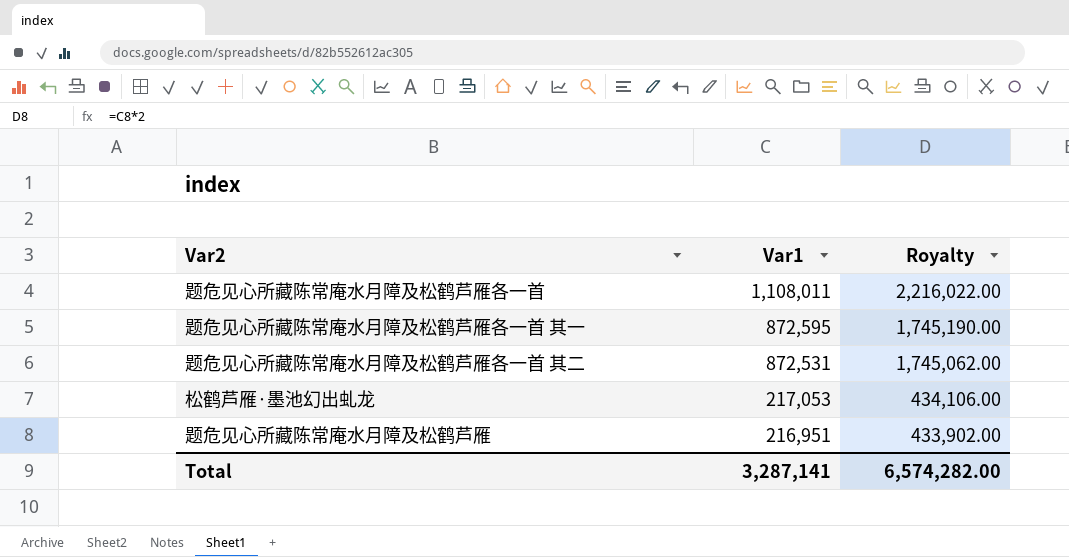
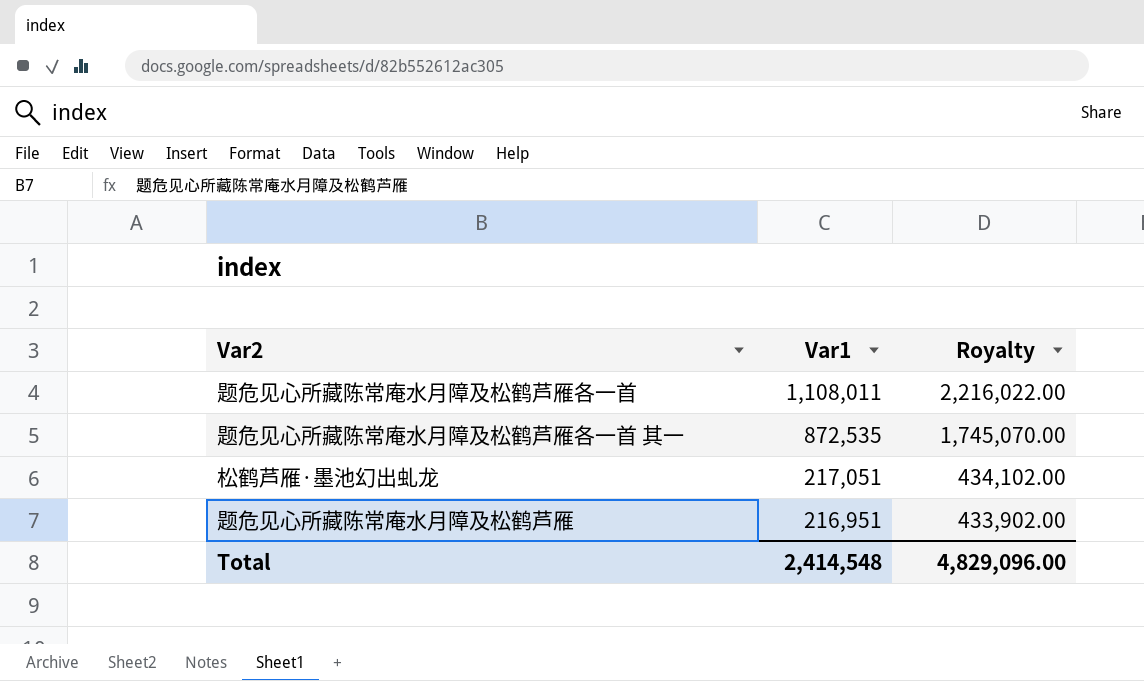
row 题危见心所藏陈常庵水月障及松鹤芦雁各一首 其二: 872,531 | 1,745,062.00 -> none
题危见心所藏陈常庵水月障及松鹤芦雁各一首 其一 | Var1: 872,595 -> 872,535
题危见心所藏陈常庵水月障及松鹤芦雁各一首 其一 | Royalty: 1,745,190.00 -> 1,745,070.00
松鹤芦雁·墨池幻出虬龙 | Var1: 217,053 -> 217,051
松鹤芦雁·墨池幻出虬龙 | Royalty: 434,106.00 -> 434,102.00
Total | Var1: 3,287,141 -> 2,414,548
Total | Royalty: 6,574,282.00 -> 4,829,096.00

